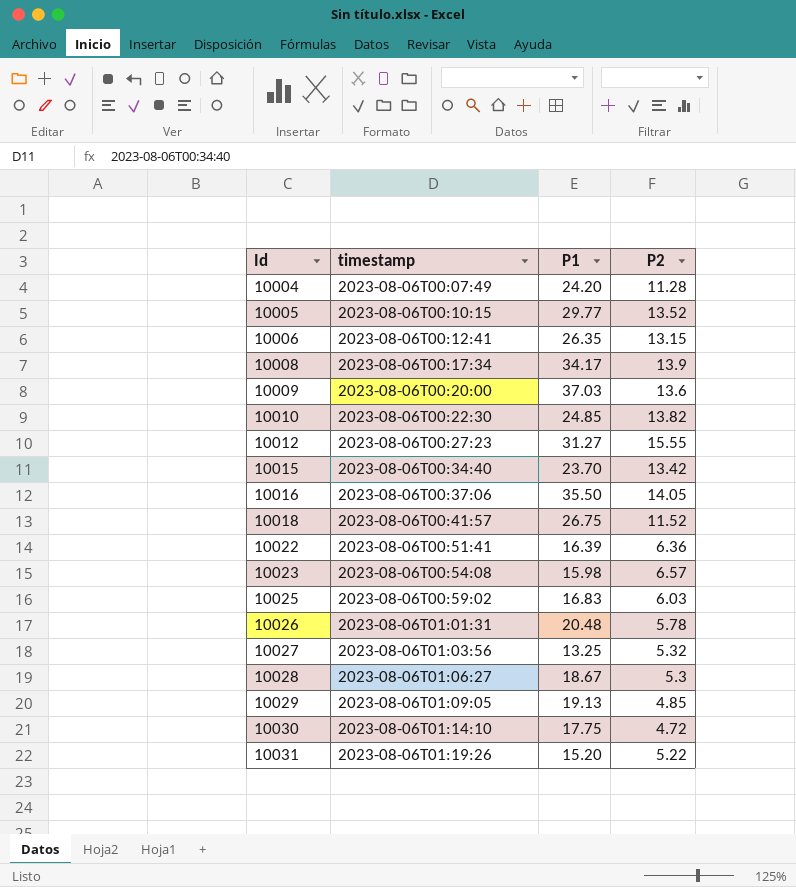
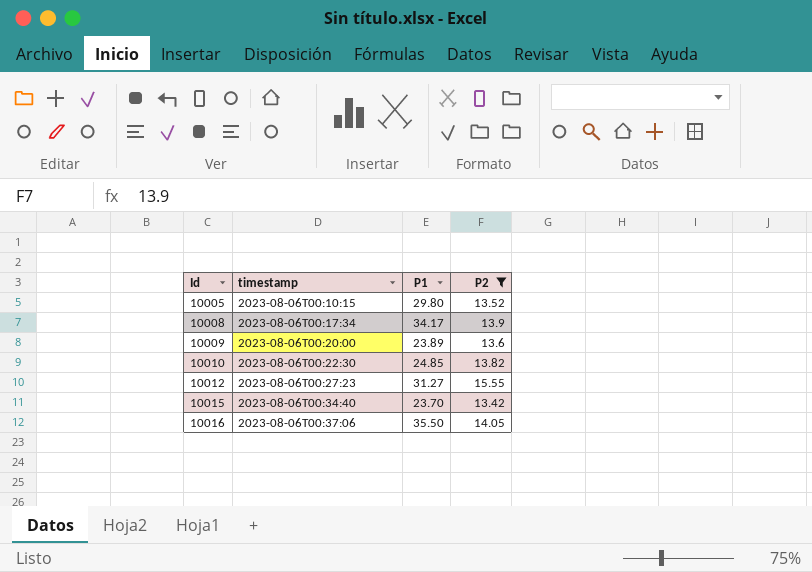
filter: none -> P2 >= 13.42
10005 | P1: 29.77 -> 29.80
10009 | P1: 37.03 -> 23.89

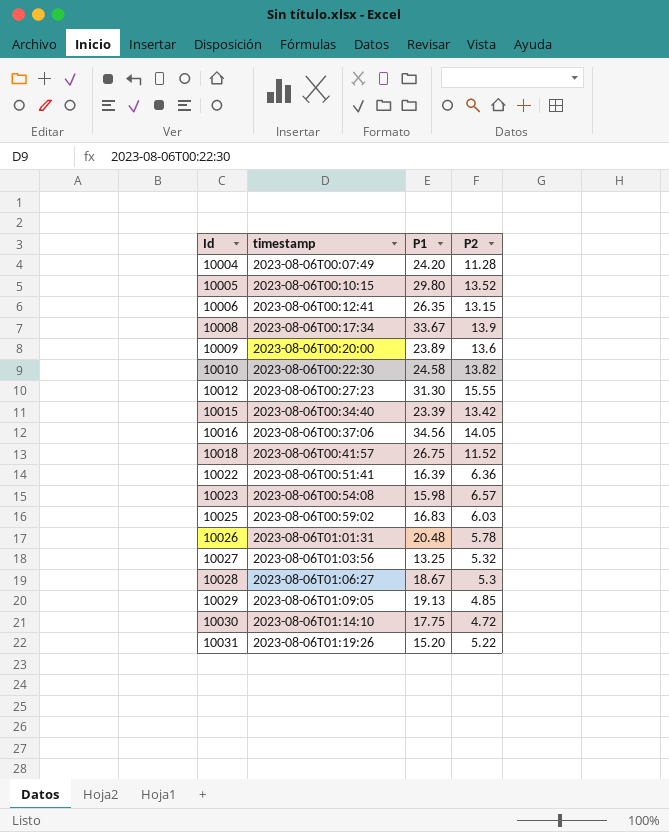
filter: P2 >= 13.42 -> none
10008 | P1: 34.17 -> 33.67
10010 | P1: 24.85 -> 24.58
10012 | P1: 31.27 -> 31.30
10015 | P1: 23.70 -> 23.39
10016 | P1: 35.50 -> 34.56

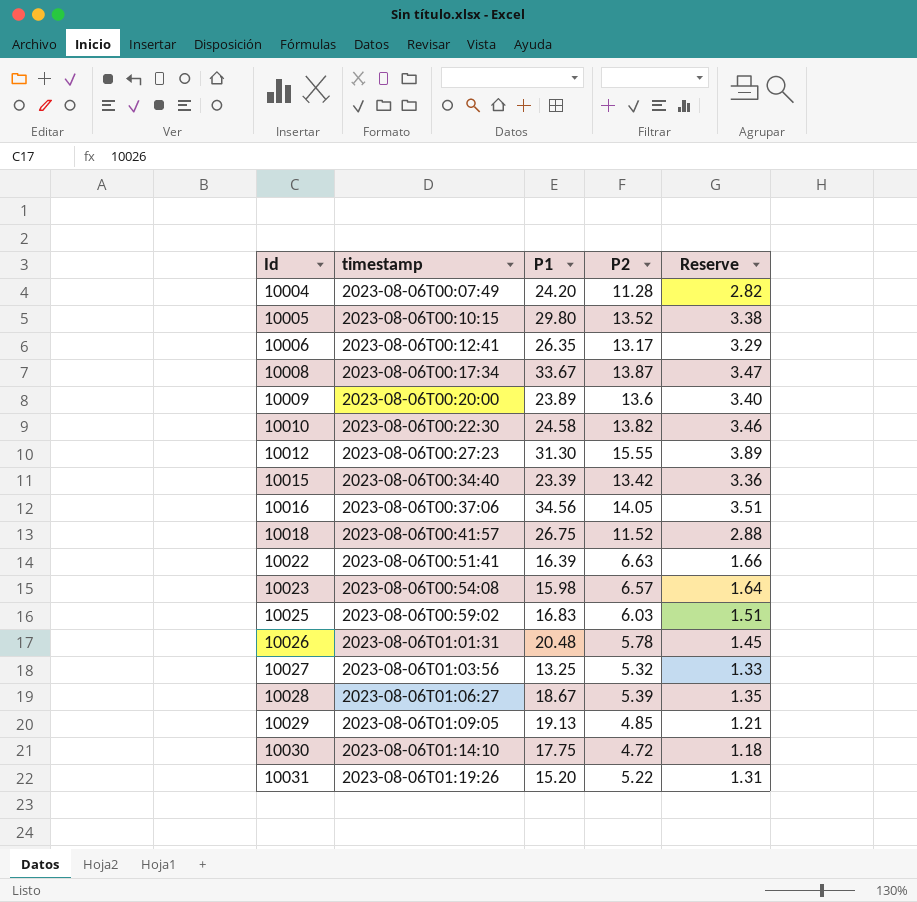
column Reserve | formula: none -> [P2] * 0.25
10006 | P2: 13.15 -> 13.17
10008 | P2: 13.9 -> 13.87
10022 | P2: 6.36 -> 6.63
10028 | P2: 5.3 -> 5.39

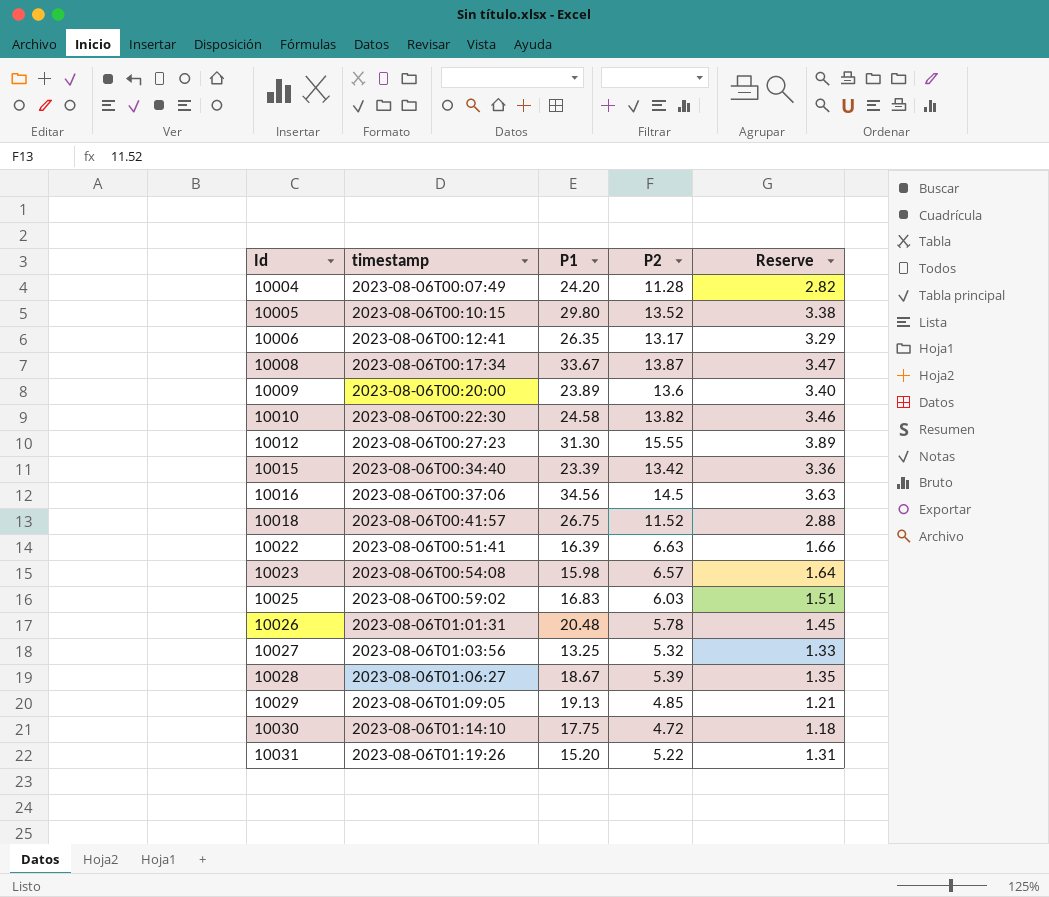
10016 | P2: 14.05 -> 14.5
10016 | Reserve: 3.51 -> 3.63

